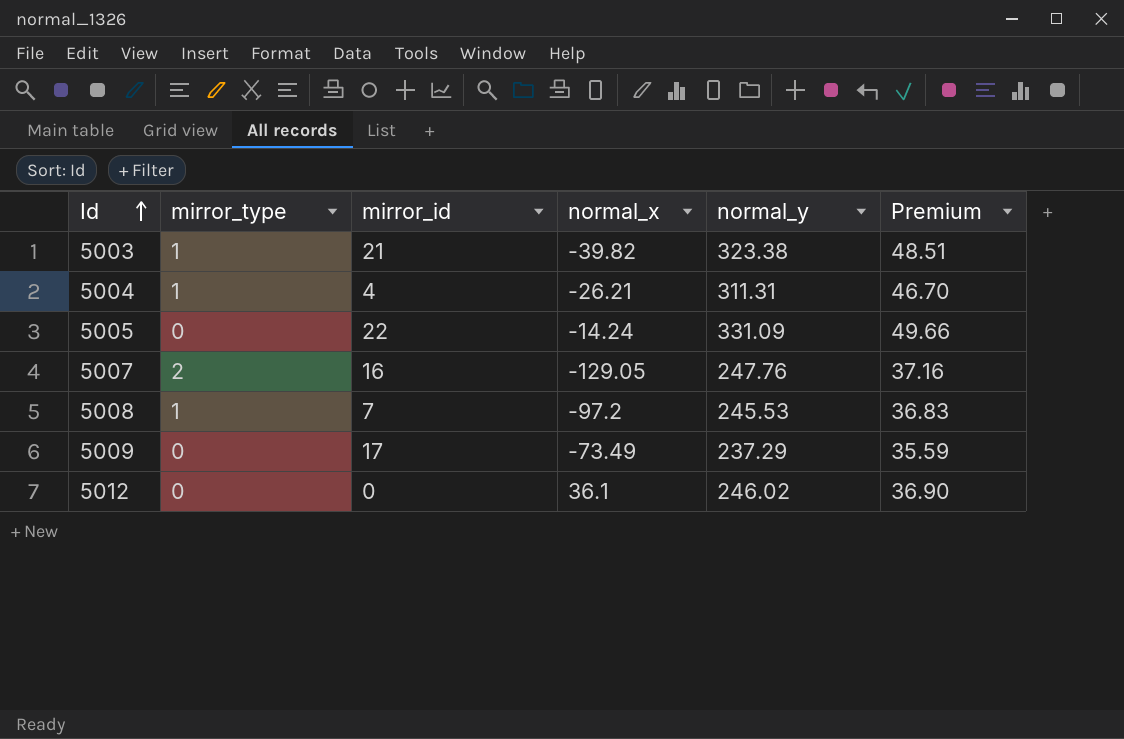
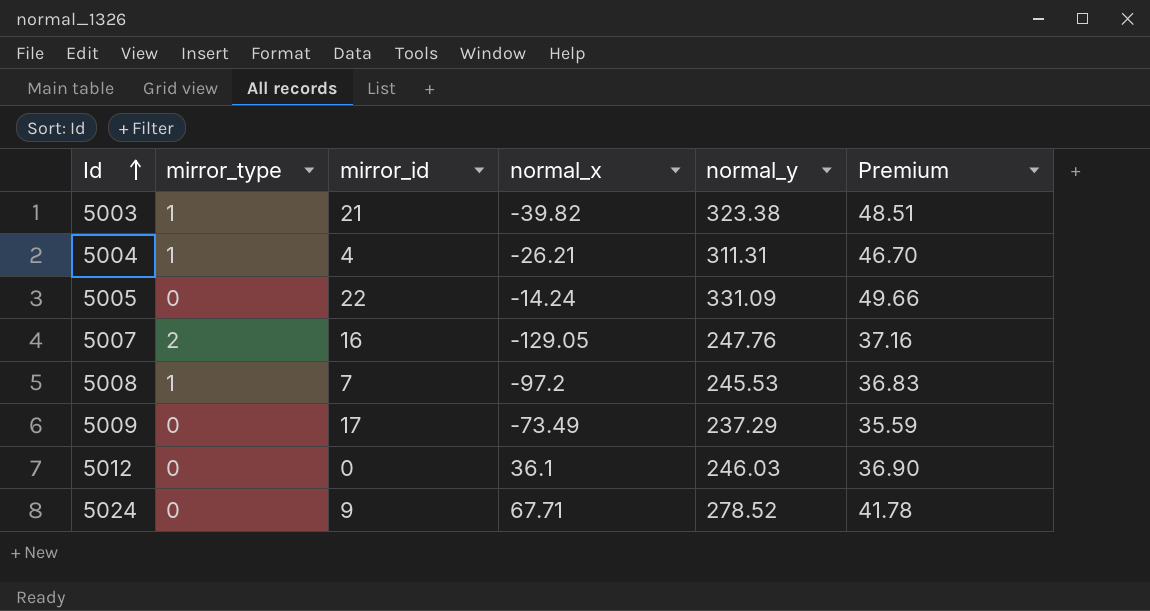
5012 | normal_y: 246.02 -> 246.03
row 5024: none -> 0 | 9 | 67.71 | 278.52 | 41.78

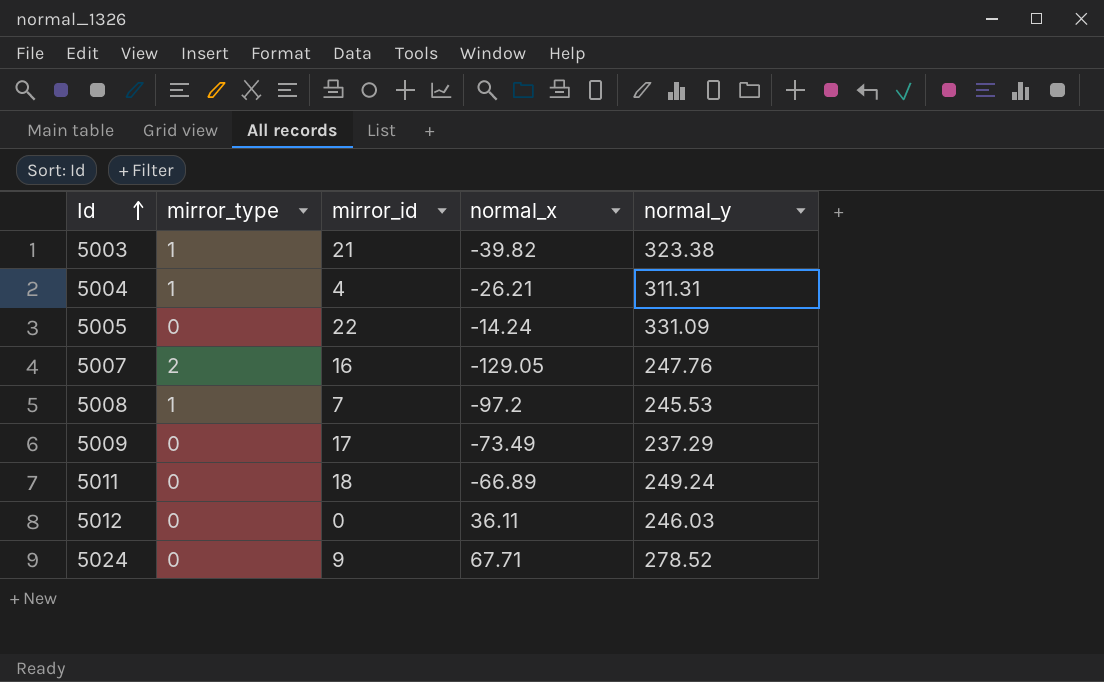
column Premium | formula: [normal_y] * 0.15 -> none
row 5011: none -> 0 | 18 | -66.89 | 249.24
5012 | normal_x: 36.1 -> 36.11

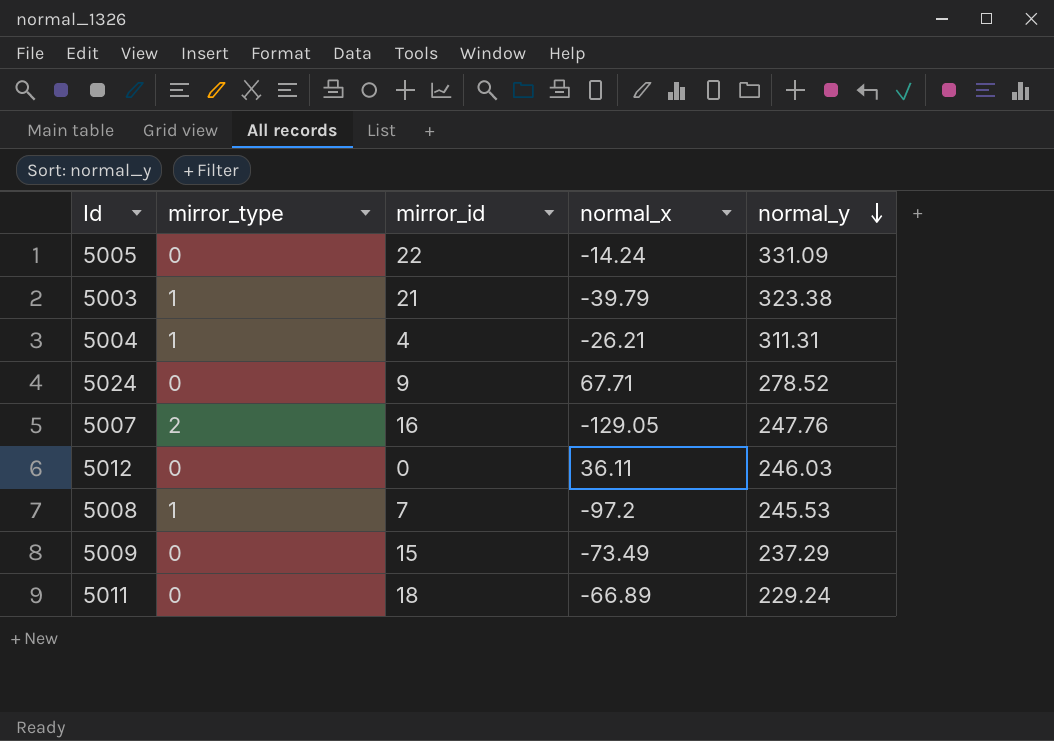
row order: Id ascending -> normal_y descending
5003 | normal_x: -39.82 -> -39.79
5009 | mirror_id: 17 -> 15
5011 | normal_y: 249.24 -> 229.24

